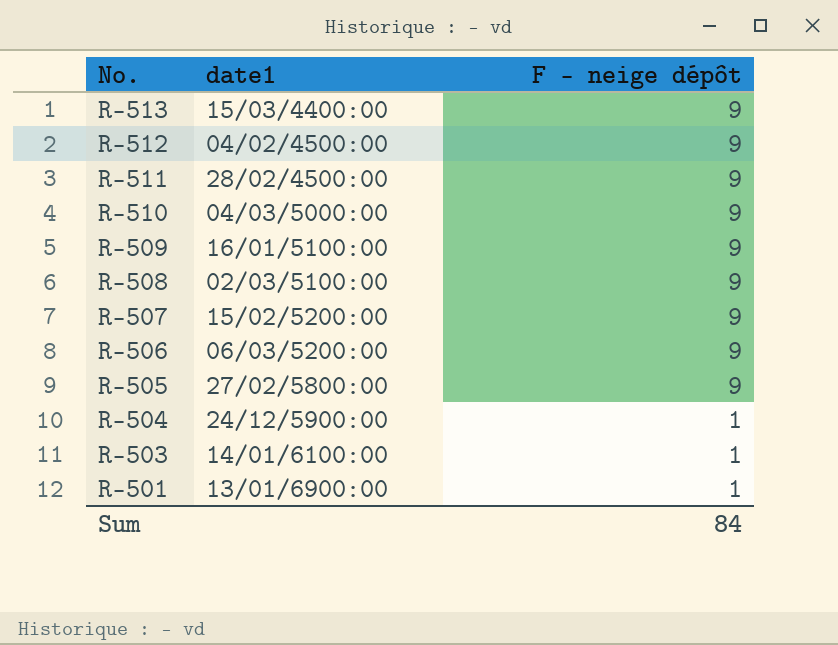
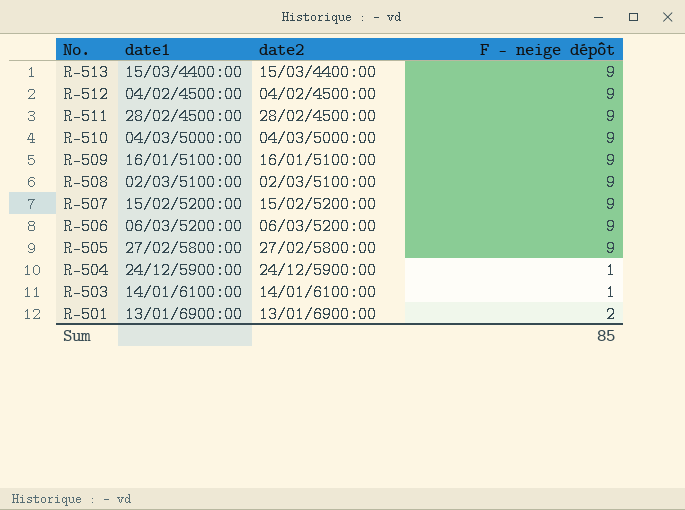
column date2 | position: none -> 3
R-501 | F - neige dépôt: 1 -> 2
Sum | F - neige dépôt: 84 -> 85

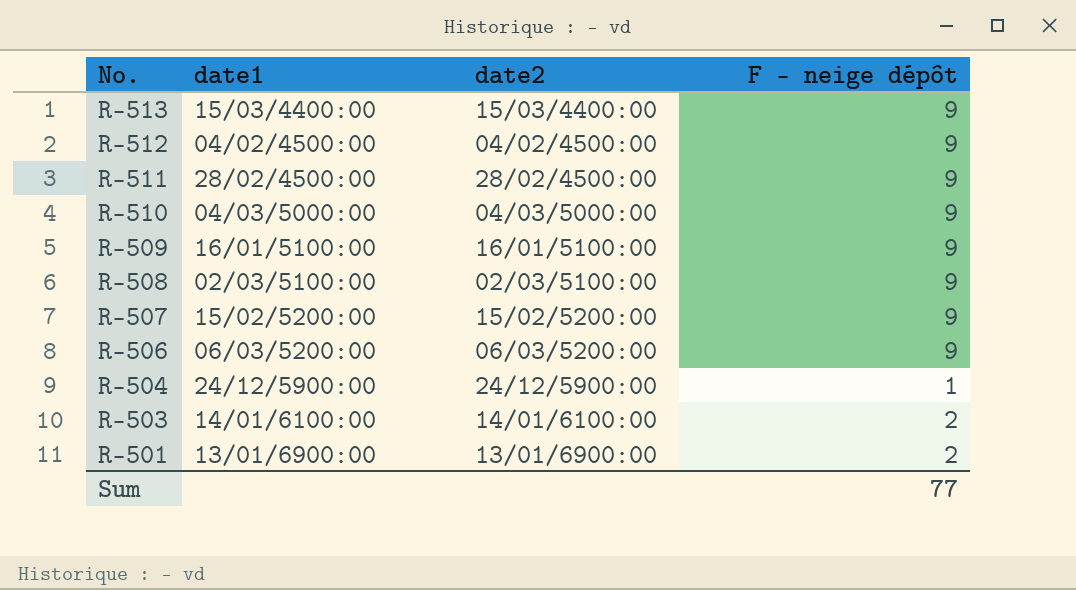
row R-505: 27/02/5800:00 | 27/02/5800:00 | 9 -> none
R-503 | F - neige dépôt: 1 -> 2
Sum | F - neige dépôt: 85 -> 77

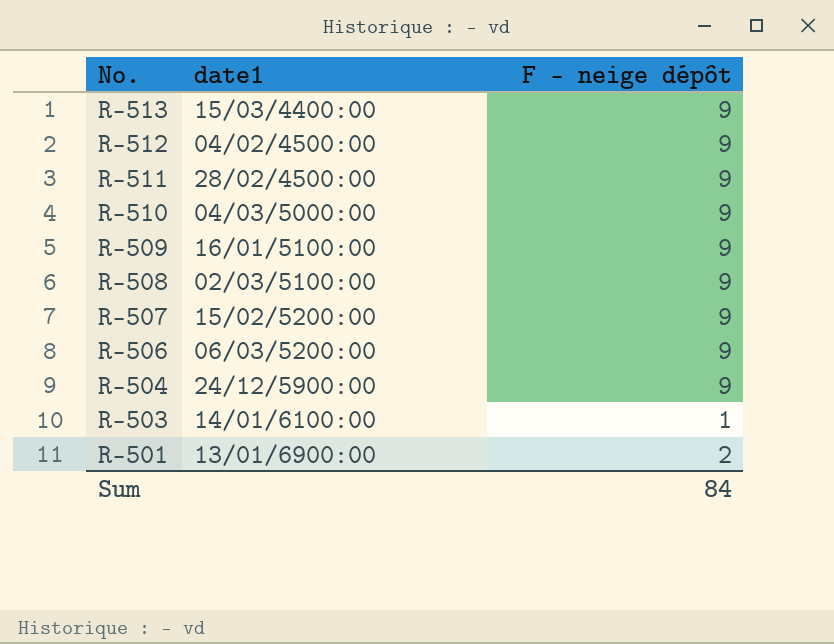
column date2 | position: 3 -> none
R-504 | F - neige dépôt: 1 -> 9
R-503 | F - neige dépôt: 2 -> 1
Sum | F - neige dépôt: 77 -> 84

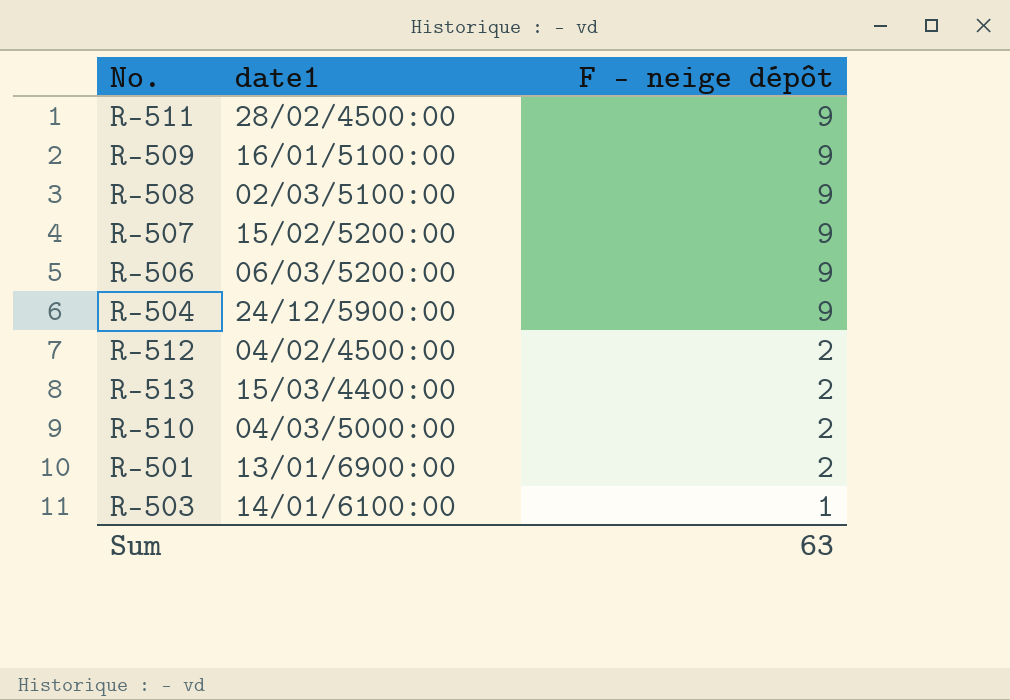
row order: No. descending -> F - neige dépôt descending
R-512 | F - neige dépôt: 9 -> 2
R-513 | F - neige dépôt: 9 -> 2
R-510 | F - neige dépôt: 9 -> 2
Sum | F - neige dépôt: 84 -> 63

